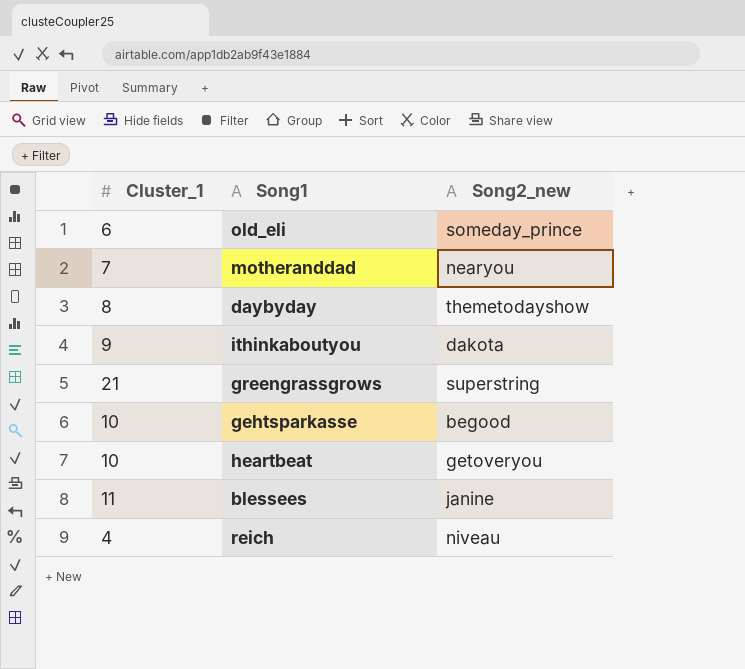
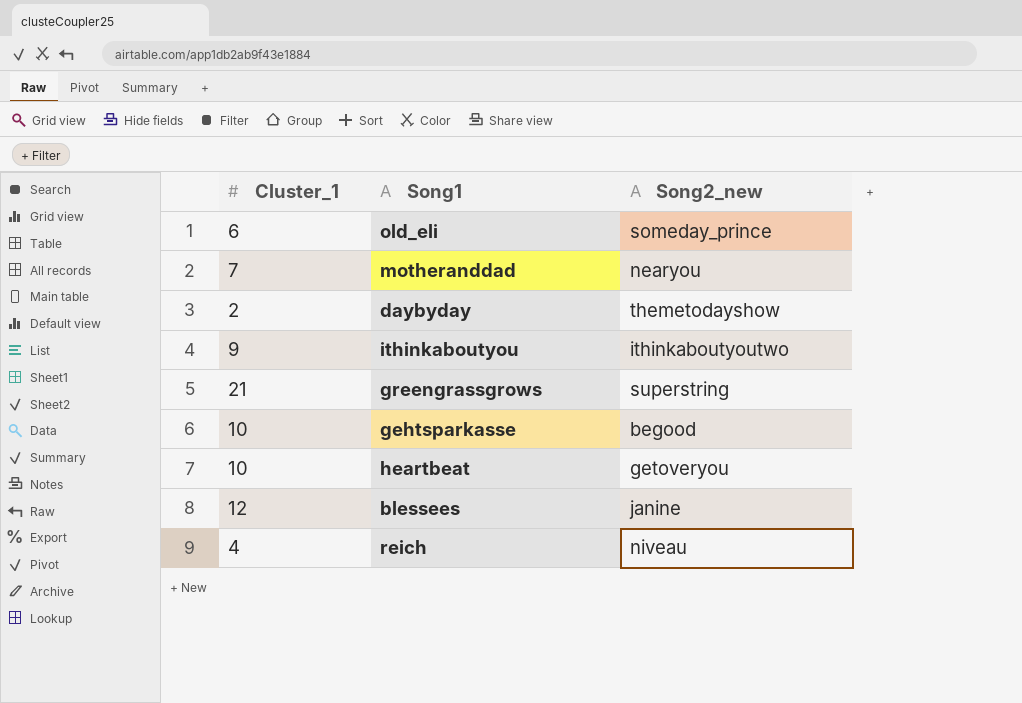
daybyday | Cluster_1: 8 -> 2
ithinkaboutyou | Song2_new: dakota -> ithinkaboutyoutwo
blessees | Cluster_1: 11 -> 12

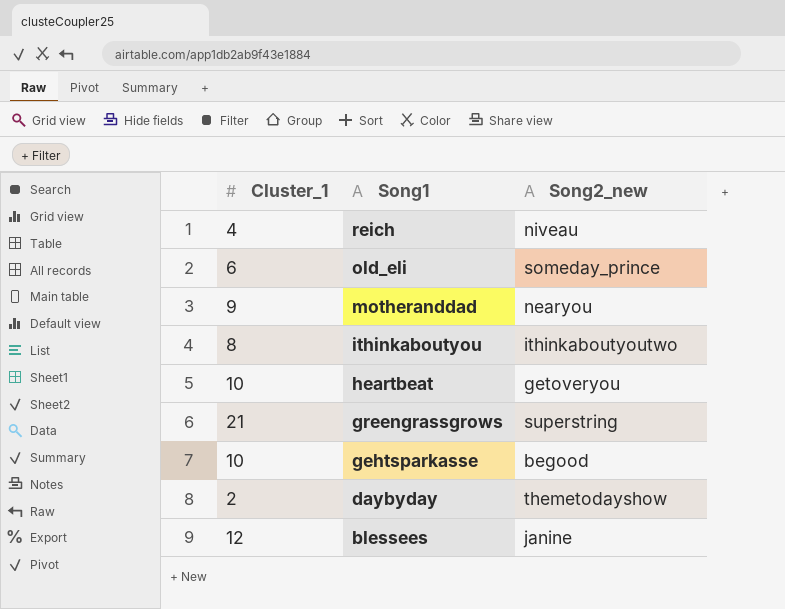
row order: none -> Song1 descending
motheranddad | Cluster_1: 7 -> 9
ithinkaboutyou | Cluster_1: 9 -> 8

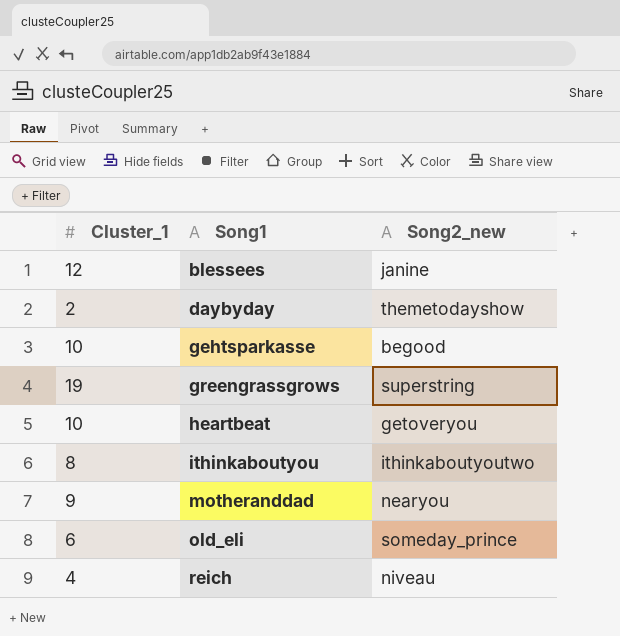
row order: Song1 descending -> Song1 ascending
greengrassgrows | Cluster_1: 21 -> 19

